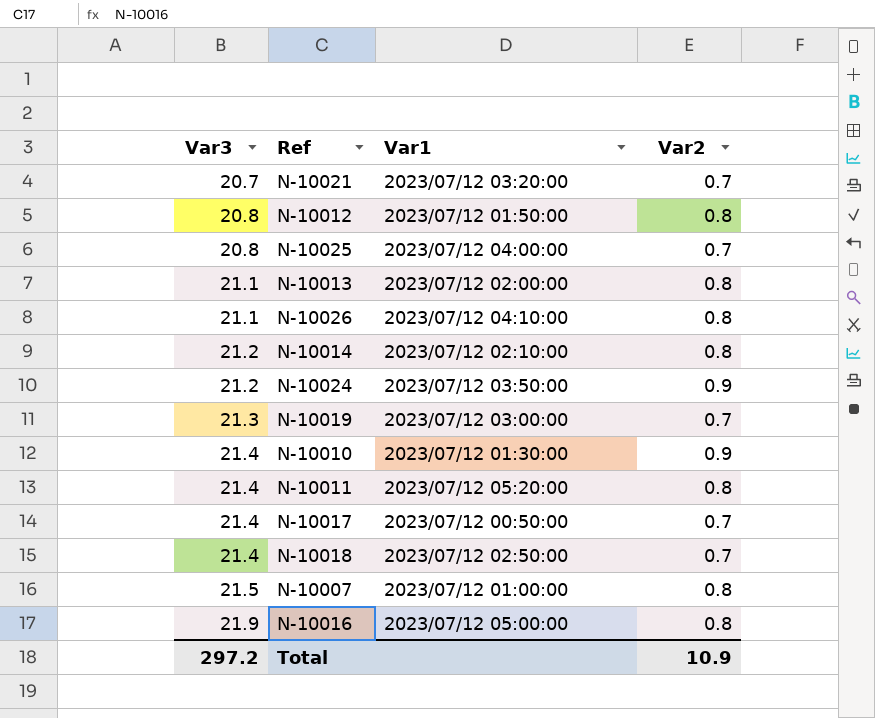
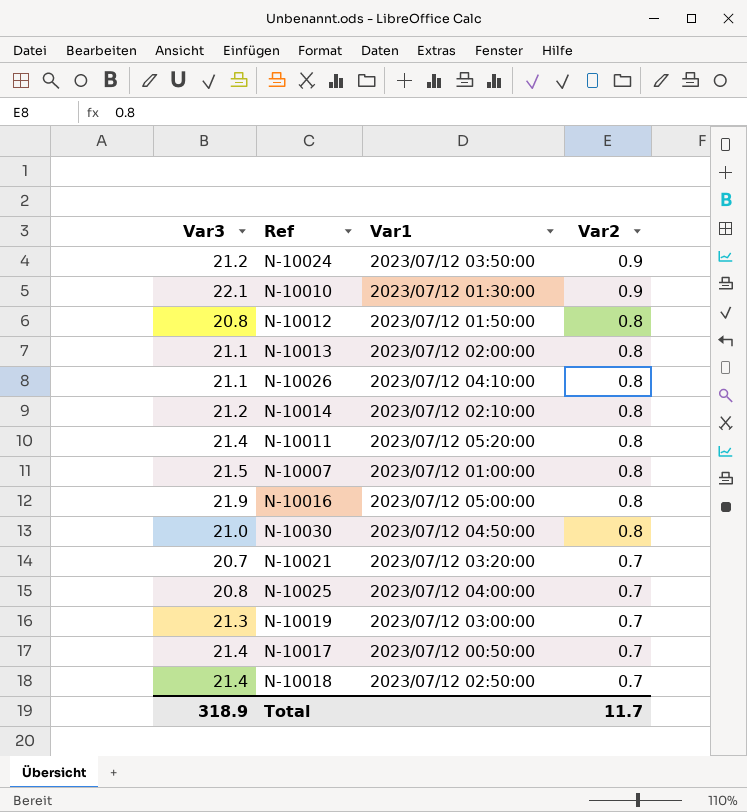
row order: Var3 ascending -> Var2 descending
N-10010 | Var3: 21.4 -> 22.1
row N-10030: none -> 21.0 | 2023/07/12 04:50:00 | 0.8
Total | Var3: 297.2 -> 318.9
Total | Var2: 10.9 -> 11.7

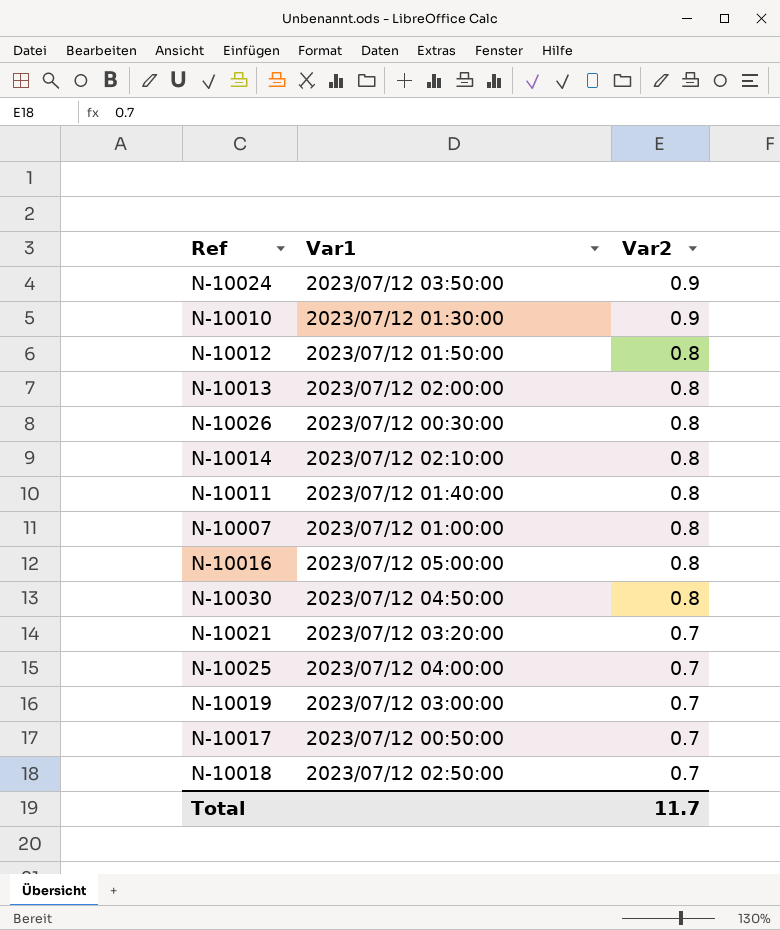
column Var3 | position: 1 -> none
N-10026 | Var1: 2023/07/12 04:10:00 -> 2023/07/12 00:30:00
N-10011 | Var1: 2023/07/12 05:20:00 -> 2023/07/12 01:40:00

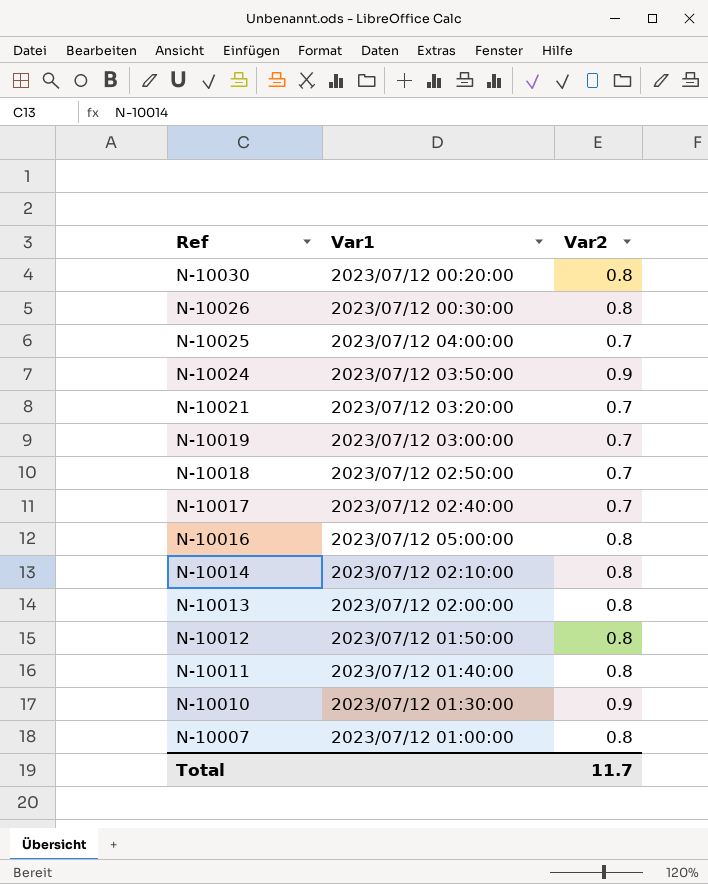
row order: Var2 descending -> Ref descending
N-10030 | Var1: 2023/07/12 04:50:00 -> 2023/07/12 00:20:00
N-10017 | Var1: 2023/07/12 00:50:00 -> 2023/07/12 02:40:00

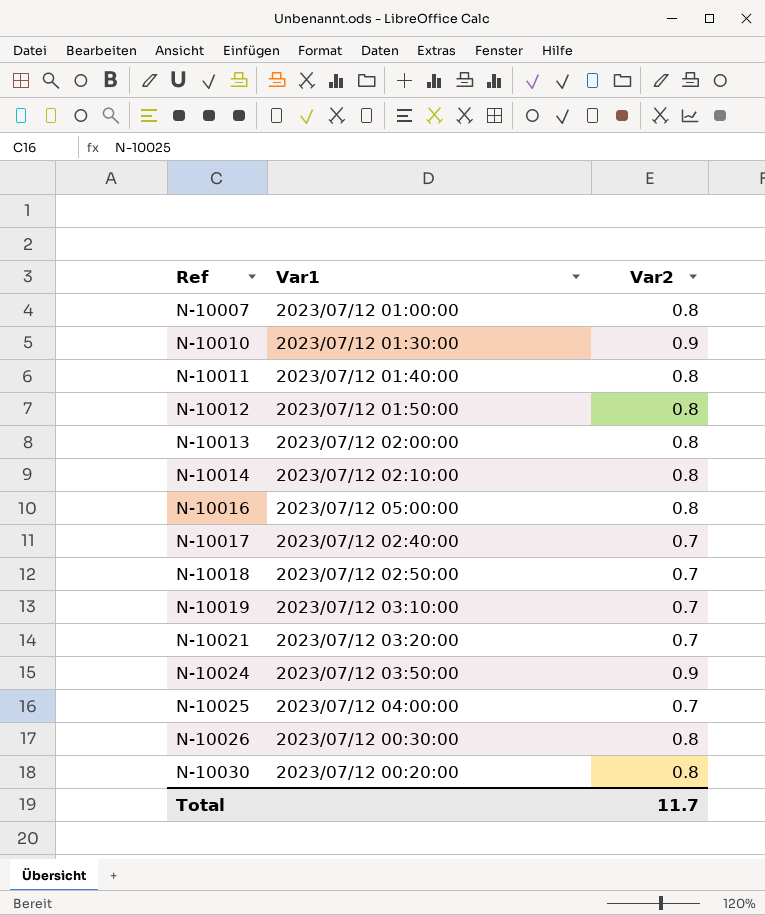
row order: Ref descending -> Ref ascending
N-10019 | Var1: 2023/07/12 03:00:00 -> 2023/07/12 03:10:00

